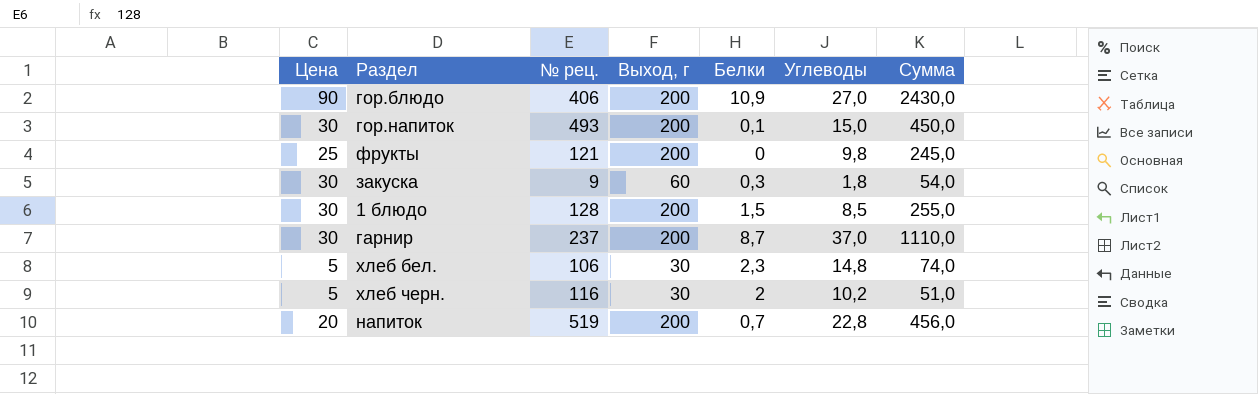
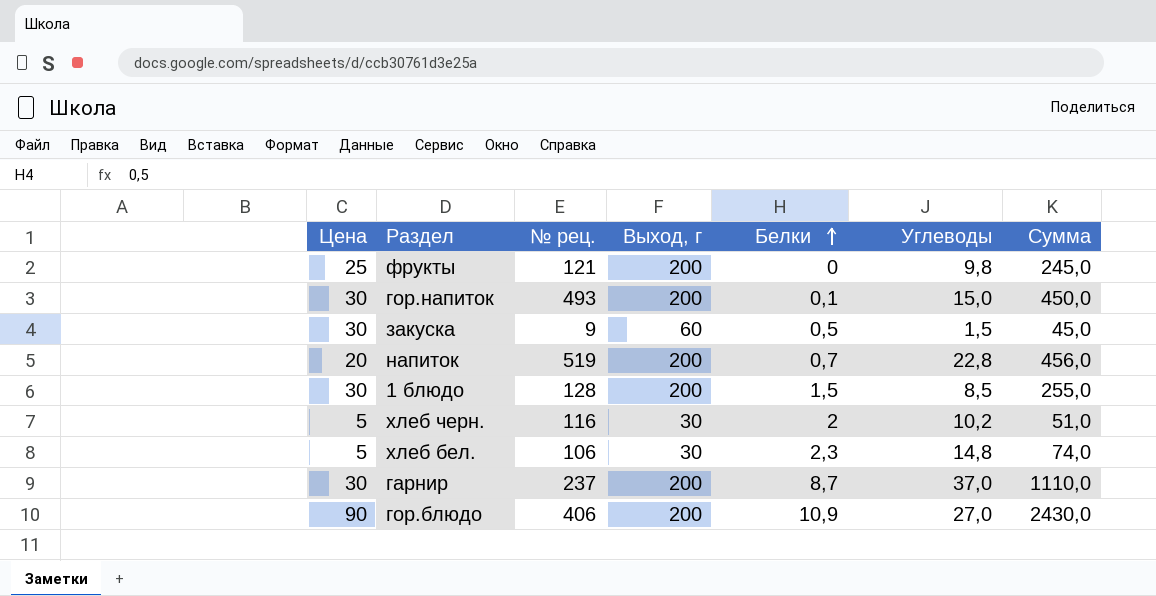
row order: none -> Белки ascending
закуска | Белки: 0,3 -> 0,5
закуска | Углеводы: 1,8 -> 1,5
закуска | Сумма: 54,0 -> 45,0

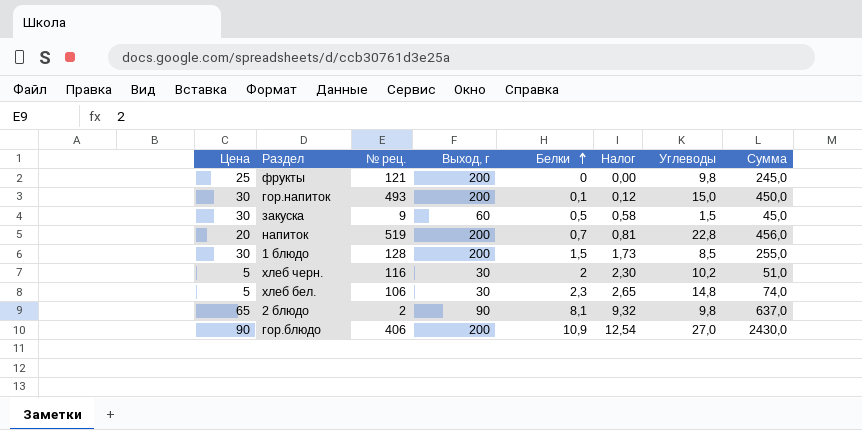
column Налог | formula: none -> [Белки] * 1,15
row гарнир: 30 | 237 | 200 | 8,7 | 37,0 | 1110,0 -> none
row 2 блюдо: none -> 65 | 2 | 90 | 8,1 | 9,32 | 9,8 | 637,0

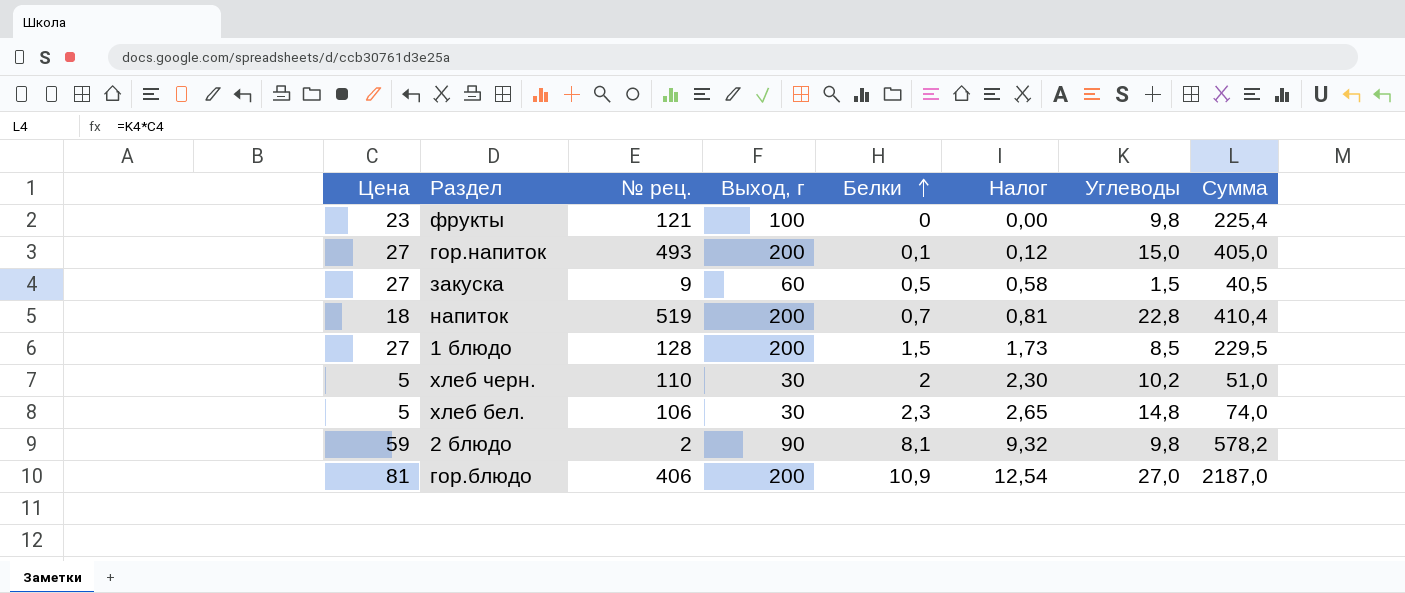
фрукты | Цена: 25 -> 23
фрукты | Выход, г: 200 -> 100
фрукты | Сумма: 245,0 -> 225,4
гор.напиток | Цена: 30 -> 27
гор.напиток | Сумма: 450,0 -> 405,0
закуска | Цена: 30 -> 27
закуска | Сумма: 45,0 -> 40,5
напиток | Цена: 20 -> 18
напиток | Сумма: 456,0 -> 410,4
1 блюдо | Цена: 30 -> 27
1 блюдо | Сумма: 255,0 -> 229,5
хлеб черн. | № рец.: 116 -> 110
2 блюдо | Цена: 65 -> 59
2 блюдо | Сумма: 637,0 -> 578,2
гор.блюдо | Цена: 90 -> 81
гор.блюдо | Сумма: 2430,0 -> 2187,0

